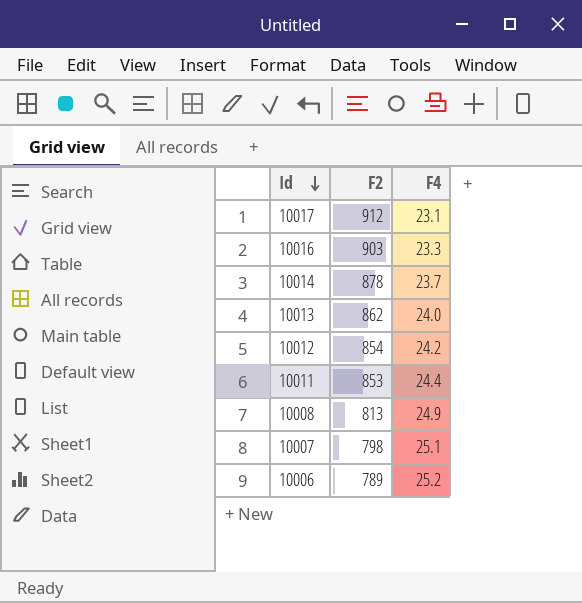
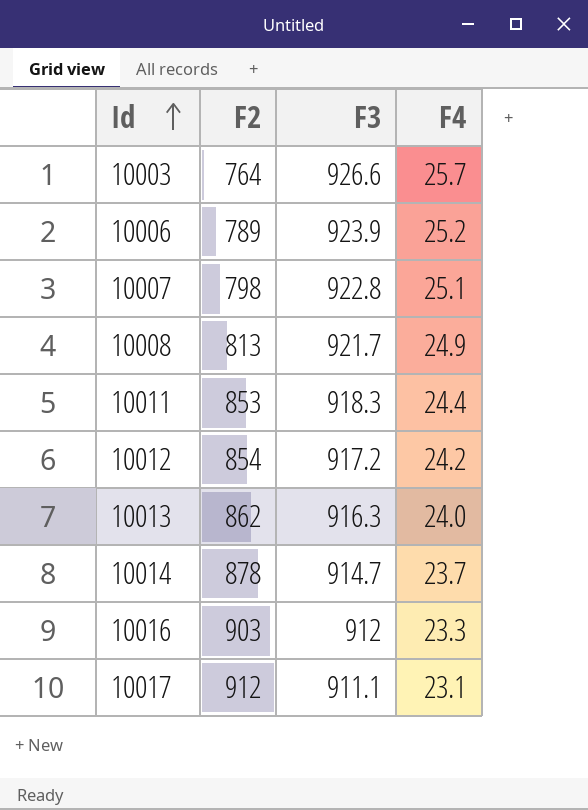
row order: Id descending -> Id ascending
column F3 | position: none -> 3
row 10003: none -> 764 | 926.6 | 25.7

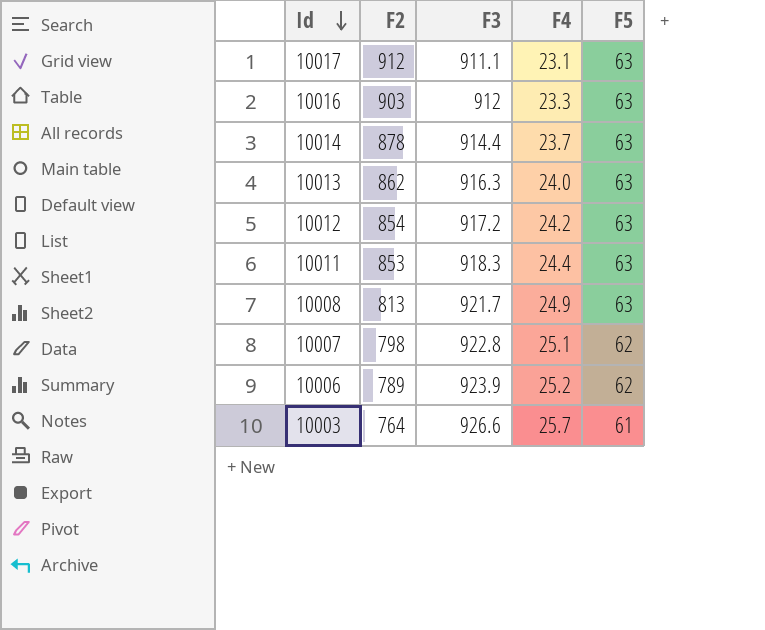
row order: Id ascending -> Id descending
column F5 | position: none -> 5
10014 | F3: 914.7 -> 914.4

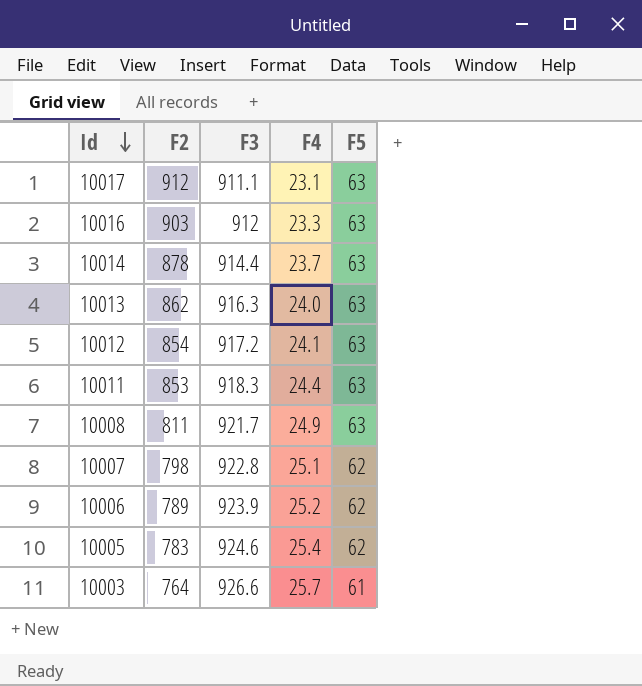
10012 | F4: 24.2 -> 24.1
10008 | F2: 813 -> 811
row 10005: none -> 783 | 924.6 | 25.4 | 62

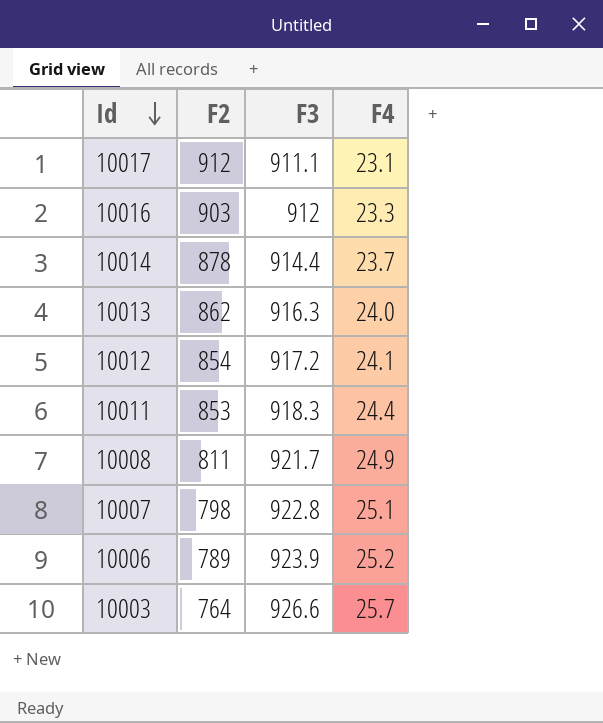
column F5 | position: 5 -> none
row 10005: 783 | 924.6 | 25.4 | 62 -> none

